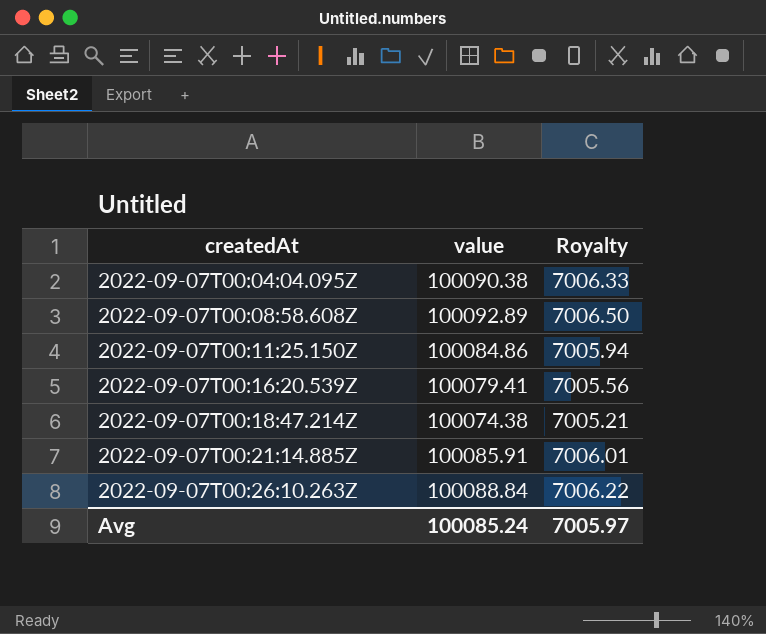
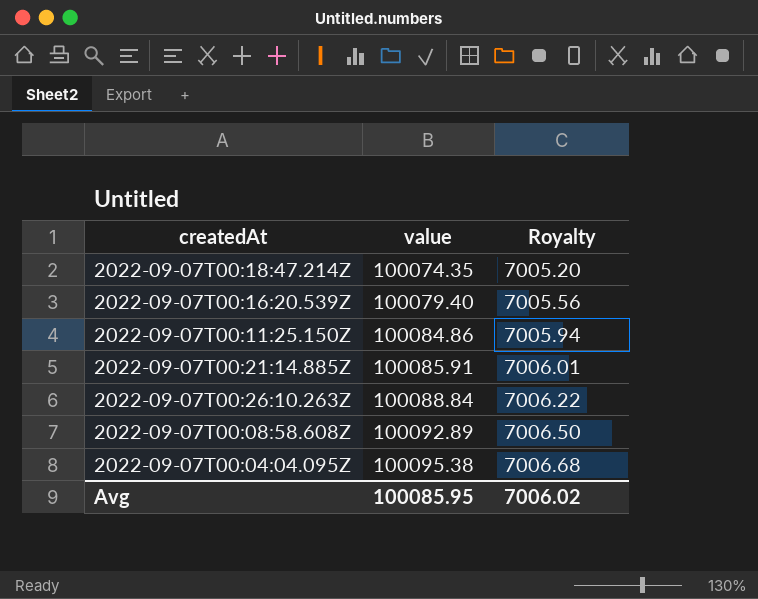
row order: createdAt ascending -> value ascending
2022-09-07T00:18:47.214Z | value: 100074.38 -> 100074.35
2022-09-07T00:18:47.214Z | Royalty: 7005.21 -> 7005.20
2022-09-07T00:16:20.539Z | value: 100079.41 -> 100079.40
2022-09-07T00:04:04.095Z | value: 100090.38 -> 100095.38
2022-09-07T00:04:04.095Z | Royalty: 7006.33 -> 7006.68
Avg | value: 100085.24 -> 100085.95
Avg | Royalty: 7005.97 -> 7006.02

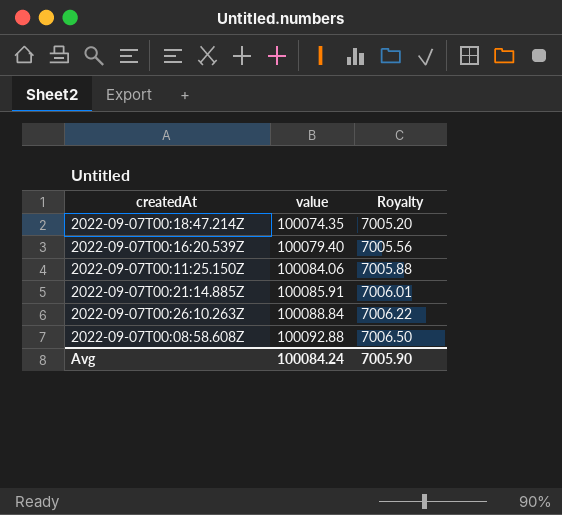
row 2022-09-07T00:04:04.095Z: 100095.38 | 7006.68 -> none
2022-09-07T00:11:25.150Z | value: 100084.86 -> 100084.06
2022-09-07T00:11:25.150Z | Royalty: 7005.94 -> 7005.88
2022-09-07T00:08:58.608Z | value: 100092.89 -> 100092.88
Avg | value: 100085.95 -> 100084.24
Avg | Royalty: 7006.02 -> 7005.90

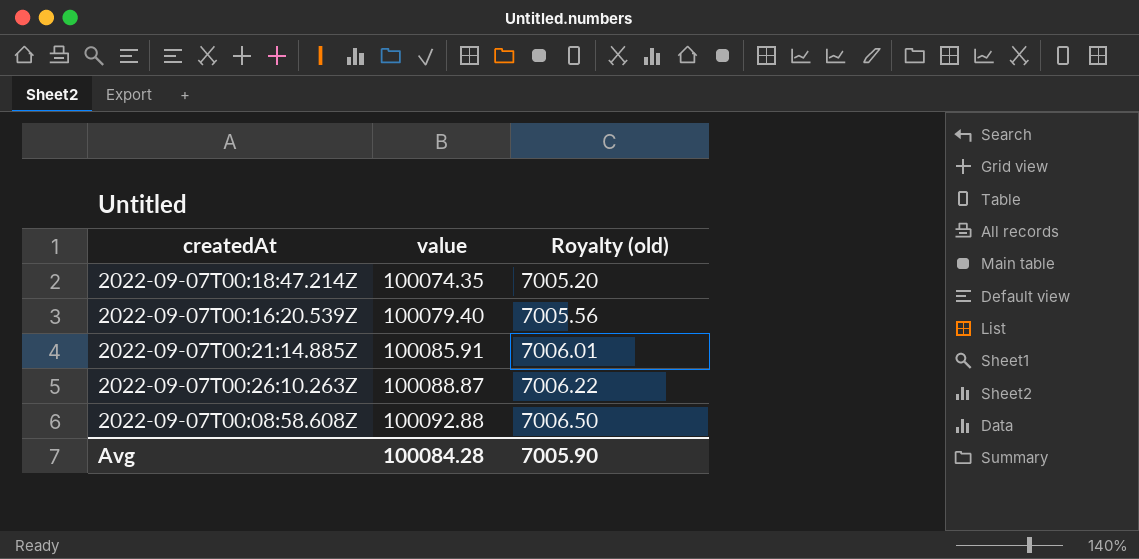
column name: Royalty -> Royalty (old)
row 2022-09-07T00:11:25.150Z: 100084.06 | 7005.88 -> none
2022-09-07T00:26:10.263Z | value: 100088.84 -> 100088.87
Avg | value: 100084.24 -> 100084.28

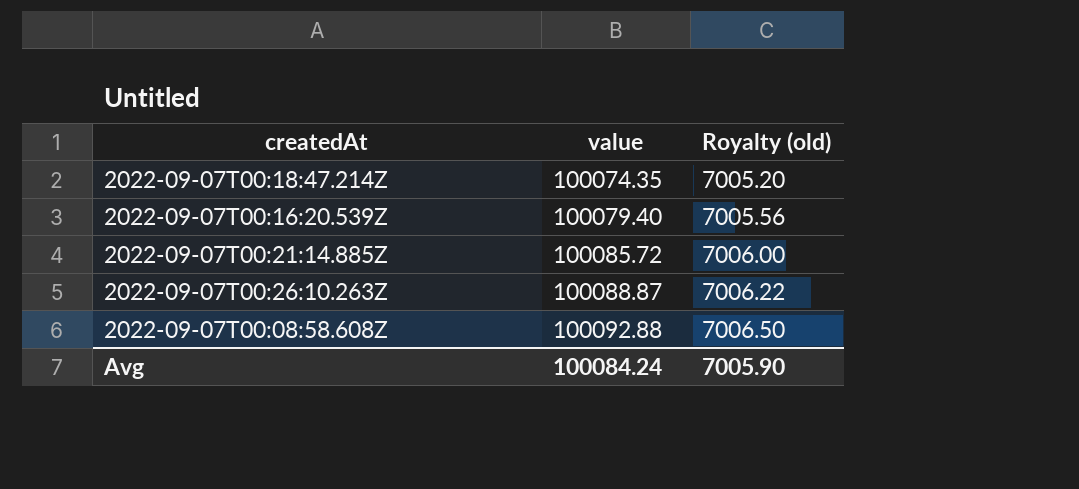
2022-09-07T00:21:14.885Z | value: 100085.91 -> 100085.72
2022-09-07T00:21:14.885Z | Royalty (old): 7006.01 -> 7006.00
Avg | value: 100084.28 -> 100084.24

